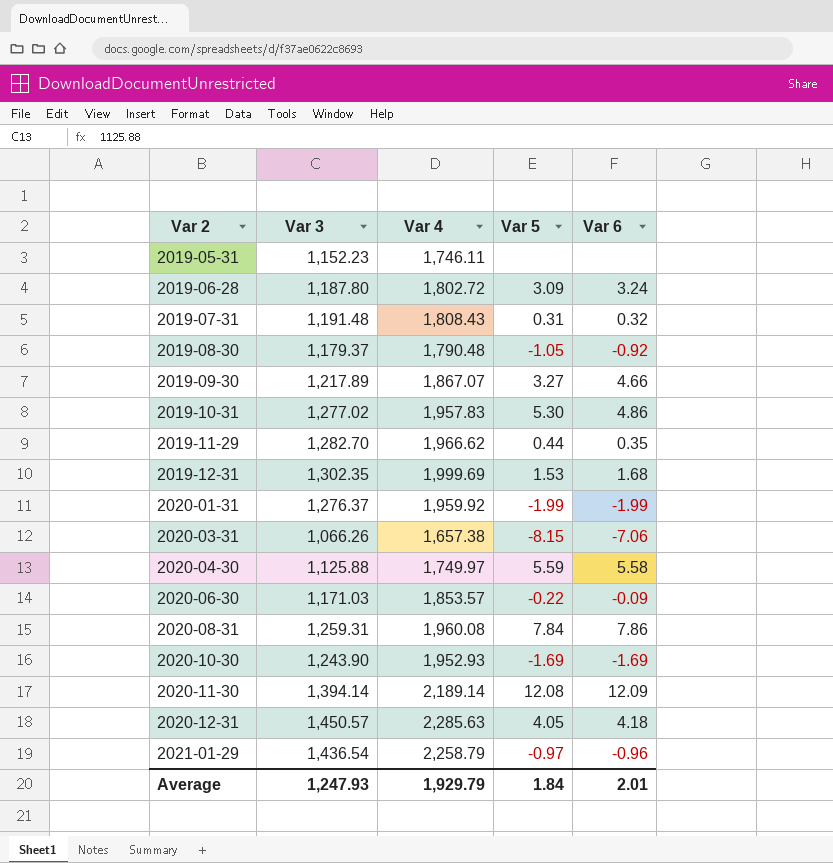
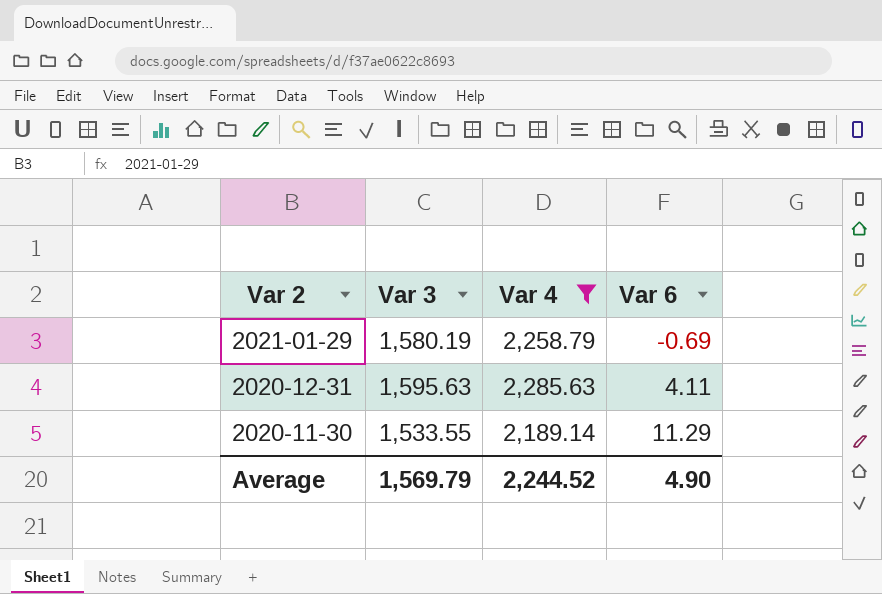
filter: none -> Var 4 >= 2,189.14
row order: Var 2 ascending -> Var 2 descending
column Var 5 | position: 4 -> none
2021-01-29 | Var 3: 1,436.54 -> 1,580.19
2021-01-29 | Var 6: -0.96 -> -0.69
2020-12-31 | Var 3: 1,450.57 -> 1,595.63
2020-12-31 | Var 6: 4.18 -> 4.11
2020-11-30 | Var 3: 1,394.14 -> 1,533.55
2020-11-30 | Var 6: 12.09 -> 11.29
Average | Var 3: 1,247.93 -> 1,569.79
Average | Var 4: 1,929.79 -> 2,244.52
Average | Var 6: 2.01 -> 4.90

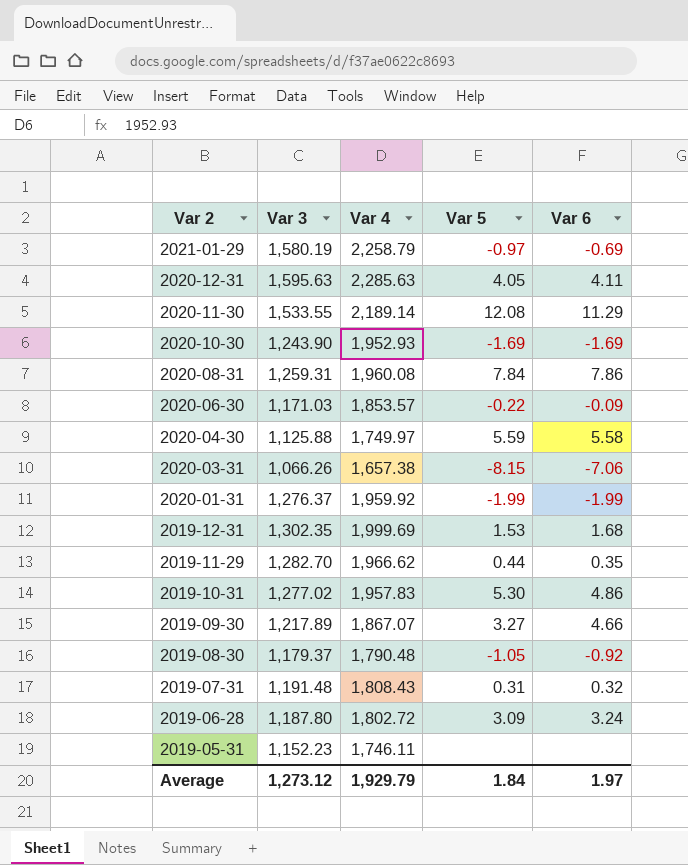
filter: Var 4 >= 2,189.14 -> none
column Var 5 | position: none -> 4
Average | Var 3: 1,569.79 -> 1,273.12
Average | Var 4: 2,244.52 -> 1,929.79
Average | Var 6: 4.90 -> 1.97

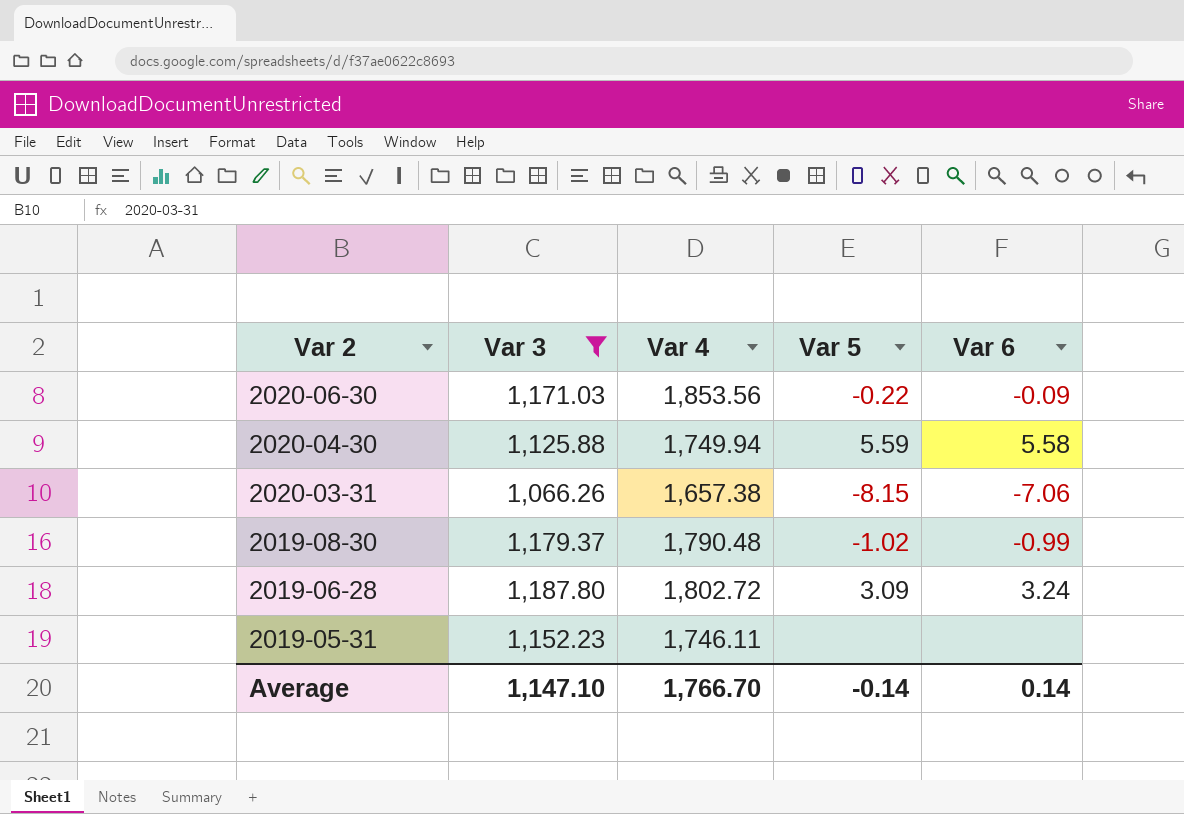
filter: none -> Var 3 <= 1,187.80
2020-06-30 | Var 4: 1,853.57 -> 1,853.56
2020-04-30 | Var 4: 1,749.97 -> 1,749.94
2019-08-30 | Var 5: -1.05 -> -1.02
2019-08-30 | Var 6: -0.92 -> -0.99
Average | Var 3: 1,273.12 -> 1,147.10
Average | Var 4: 1,929.79 -> 1,766.70
Average | Var 5: 1.84 -> -0.14
Average | Var 6: 1.97 -> 0.14

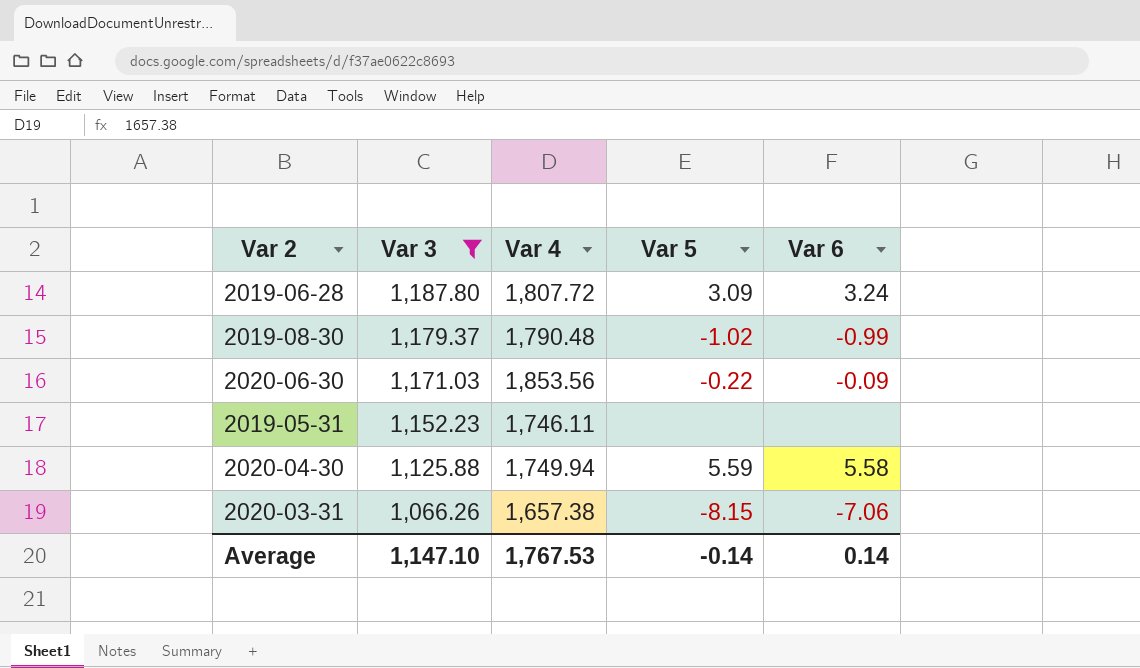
row order: Var 2 descending -> Var 3 descending
2019-06-28 | Var 4: 1,802.72 -> 1,807.72
Average | Var 4: 1,766.70 -> 1,767.53

